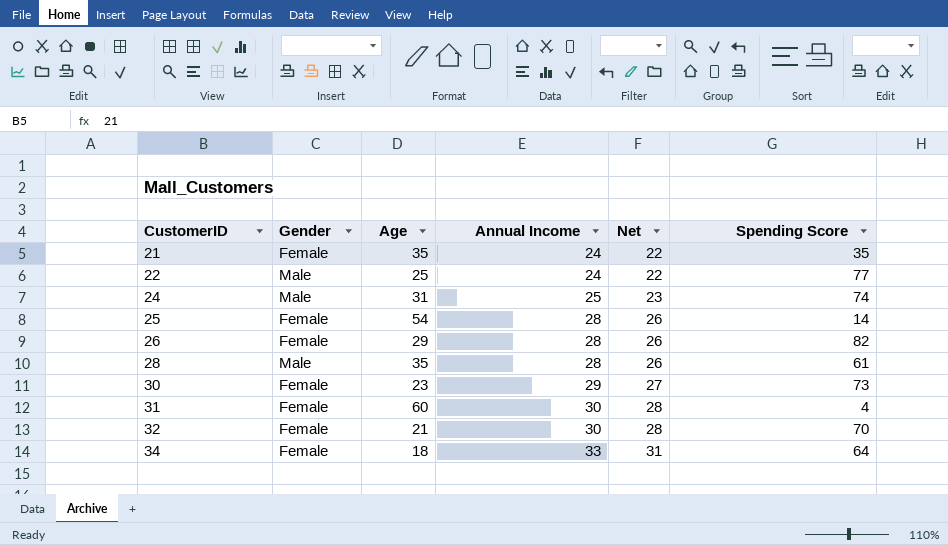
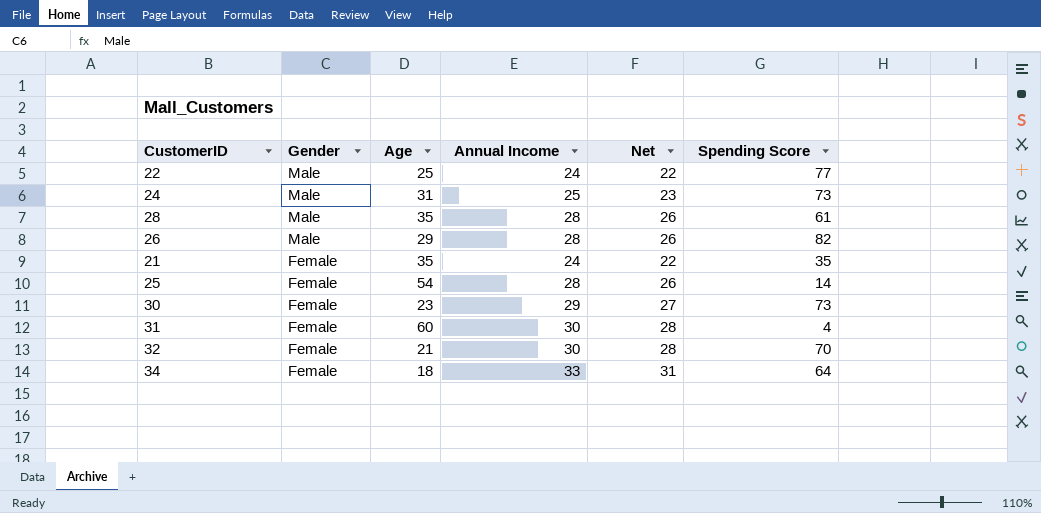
row order: CustomerID ascending -> Gender descending
24 | Spending Score: 74 -> 73
26 | Gender: Female -> Male

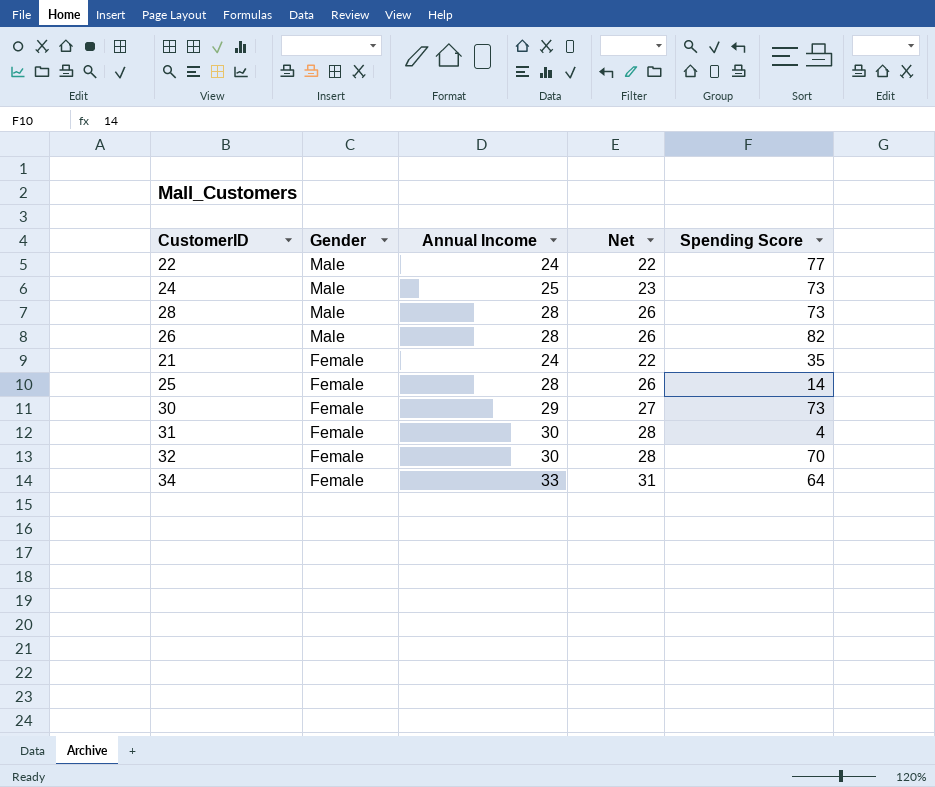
column Age | position: 3 -> none
28 | Spending Score: 61 -> 73

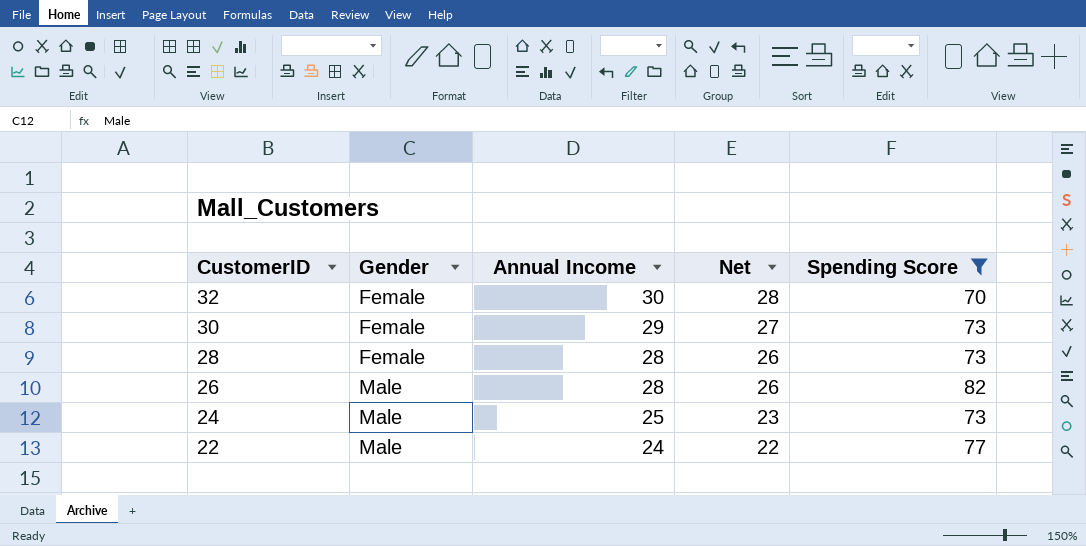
filter: none -> Spending Score >= 70
row order: Gender descending -> CustomerID descending
28 | Gender: Male -> Female

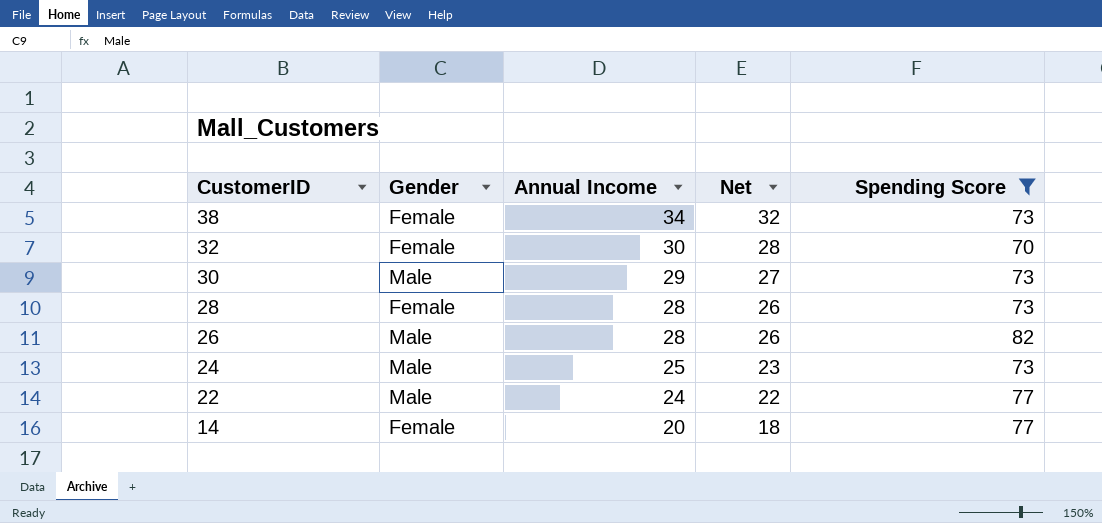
row 38: none -> Female | 34 | 32 | 73
30 | Gender: Female -> Male
row 14: none -> Female | 20 | 18 | 77

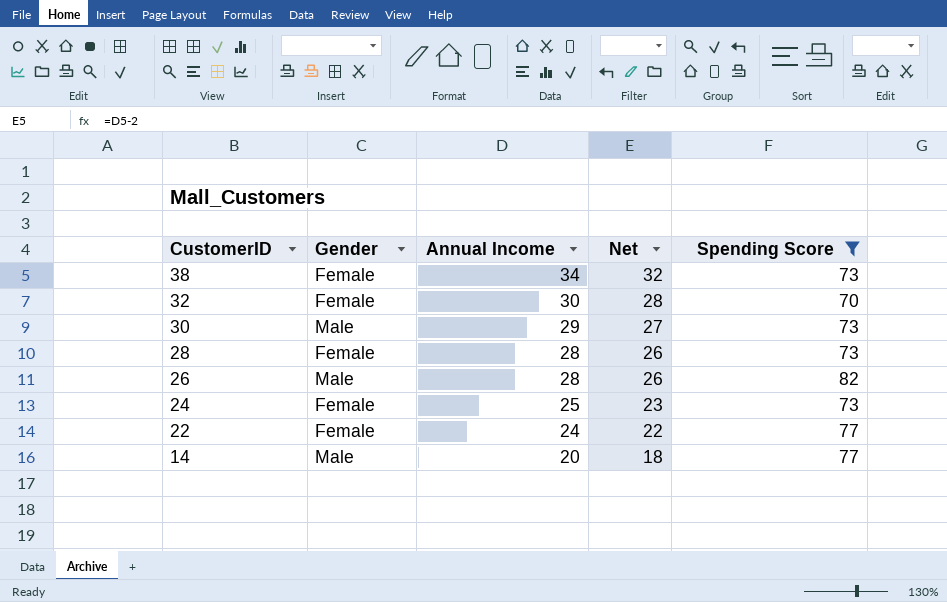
24 | Gender: Male -> Female
22 | Gender: Male -> Female
14 | Gender: Female -> Male

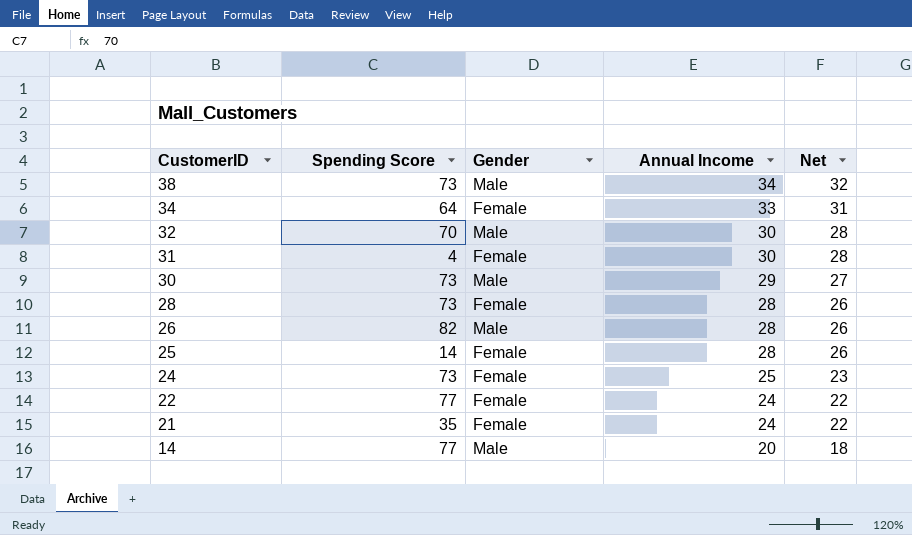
filter: Spending Score >= 70 -> none
column Spending Score | position: 5 -> 2
38 | Gender: Female -> Male
32 | Gender: Female -> Male

